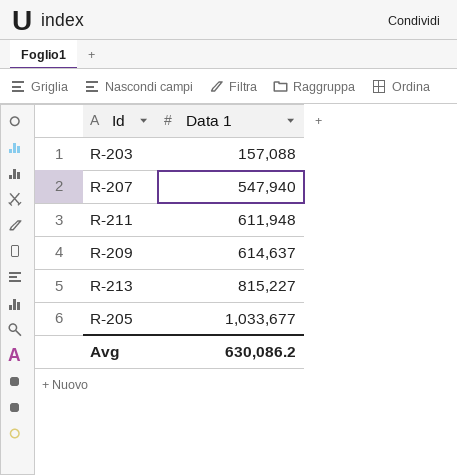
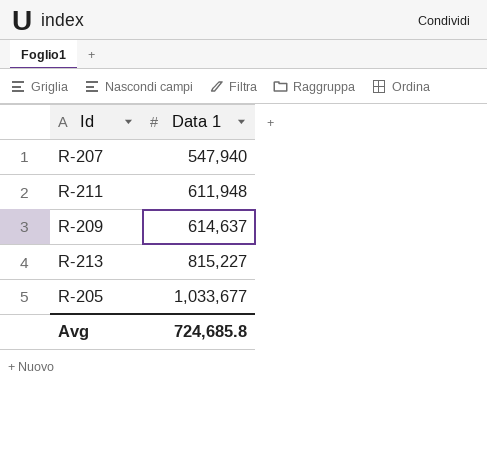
row R-203: 157,088 -> none
Avg | Data 1: 630,086.2 -> 724,685.8

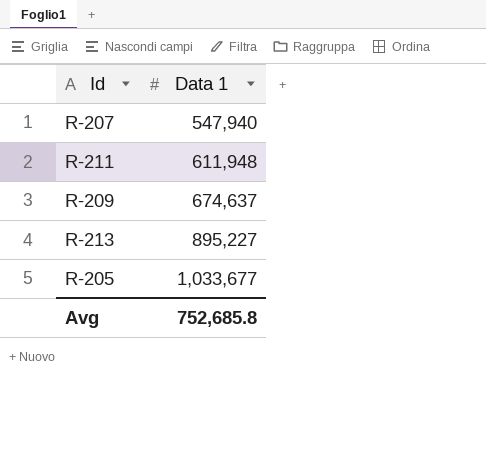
R-209 | Data 1: 614,637 -> 674,637
R-213 | Data 1: 815,227 -> 895,227
Avg | Data 1: 724,685.8 -> 752,685.8

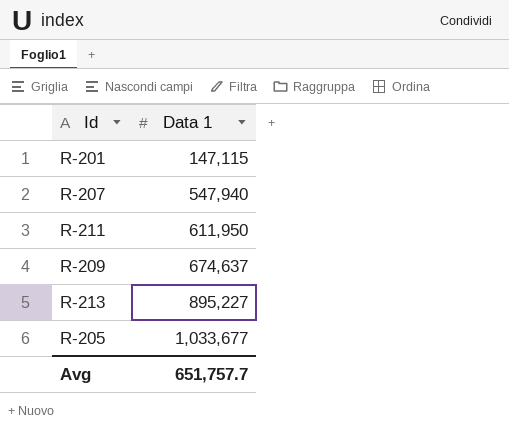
row R-201: none -> 147,115
R-211 | Data 1: 611,948 -> 611,950
Avg | Data 1: 752,685.8 -> 651,757.7

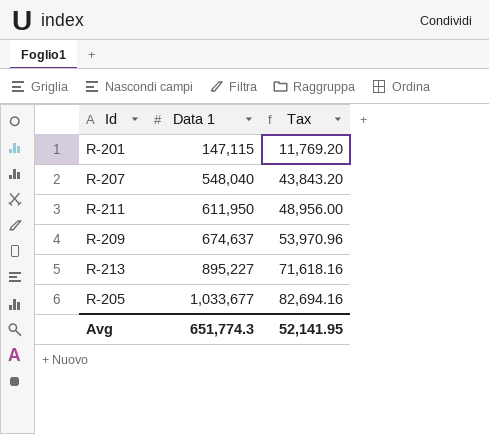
column Tax | formula: none -> [Data 1] * 0.08
R-207 | Data 1: 547,940 -> 548,040
Avg | Data 1: 651,757.7 -> 651,774.3

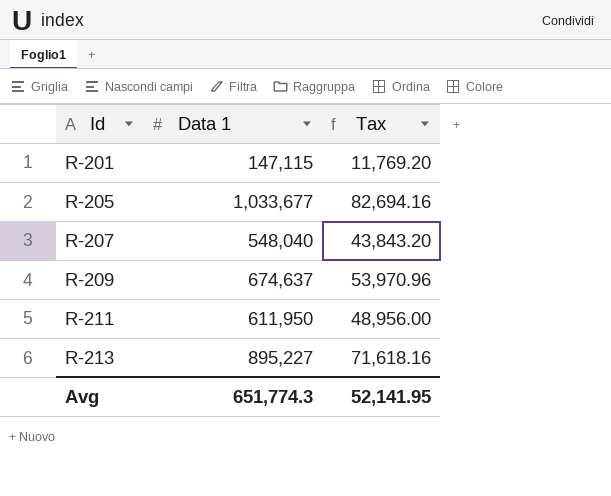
row order: Data 1 ascending -> Id ascending

